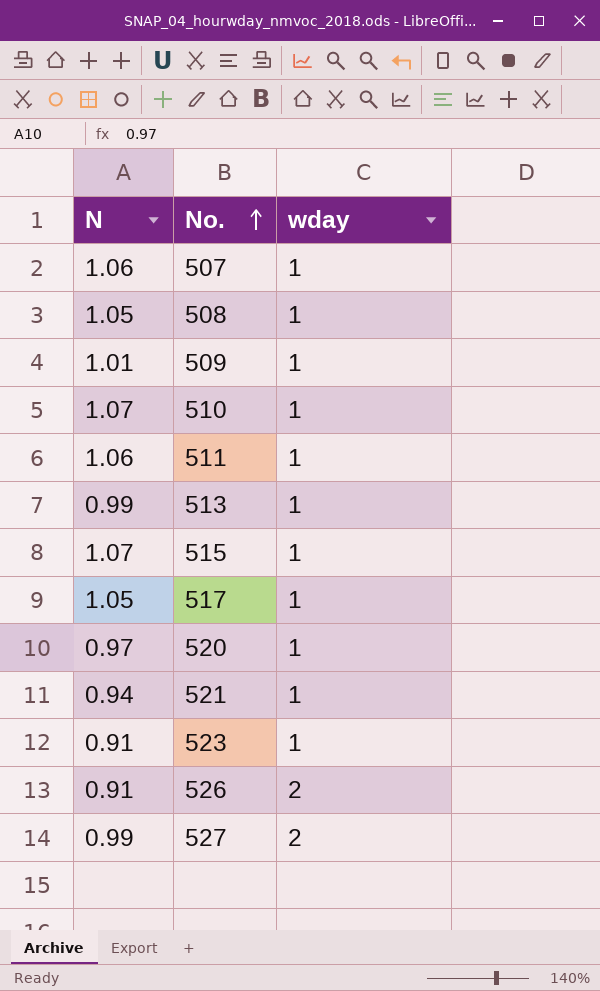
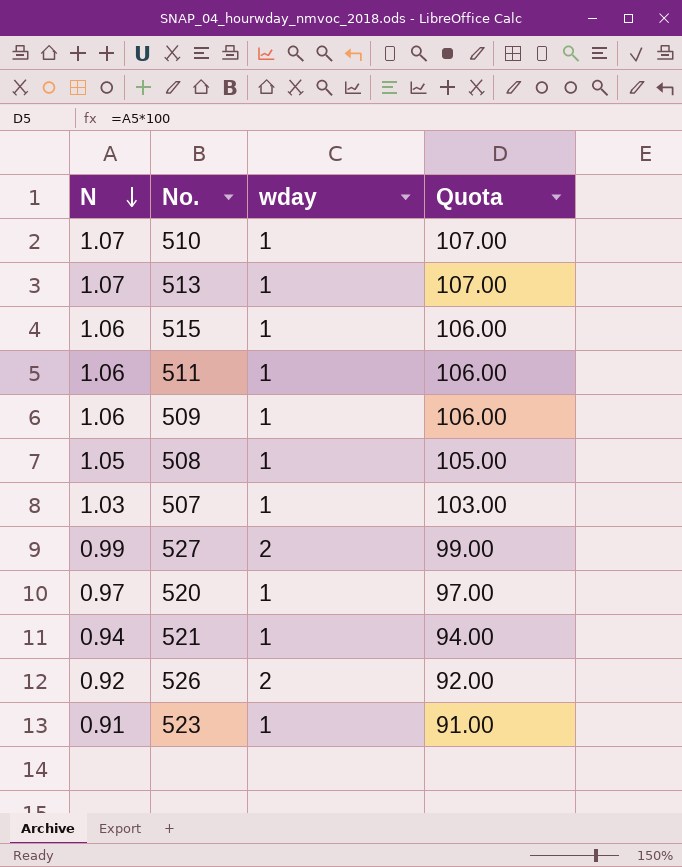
row order: No. ascending -> N descending
column Quota | formula: none -> [N] * 100
row 517: 1.05 | 1 -> none
513 | N: 0.99 -> 1.07
515 | N: 1.07 -> 1.06
509 | N: 1.01 -> 1.06
507 | N: 1.06 -> 1.03
526 | N: 0.91 -> 0.92

